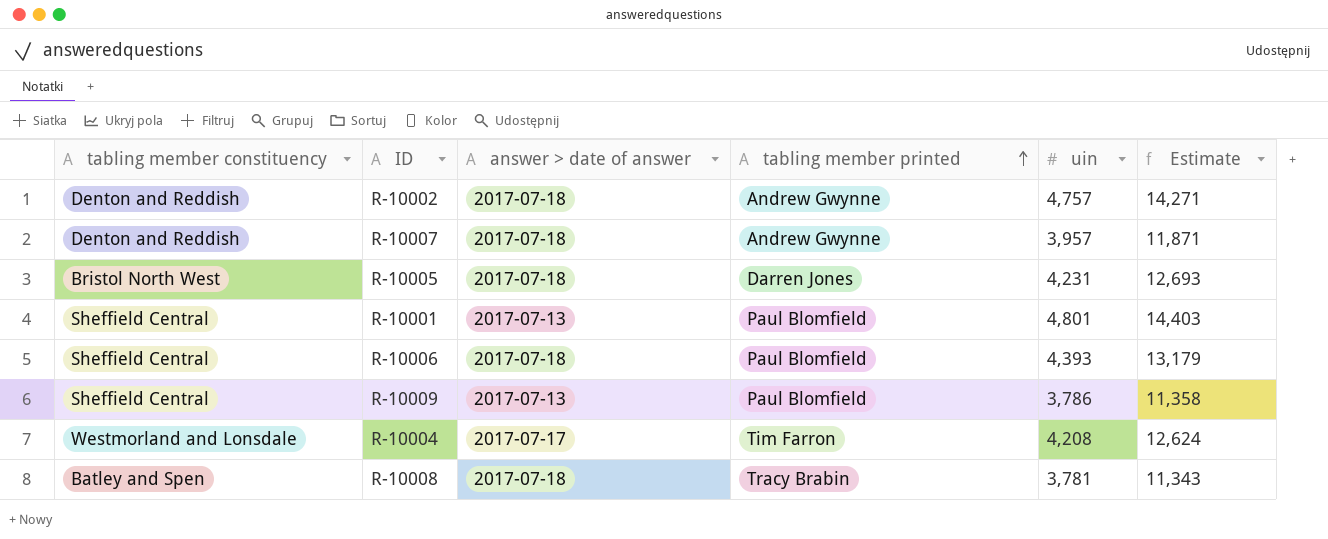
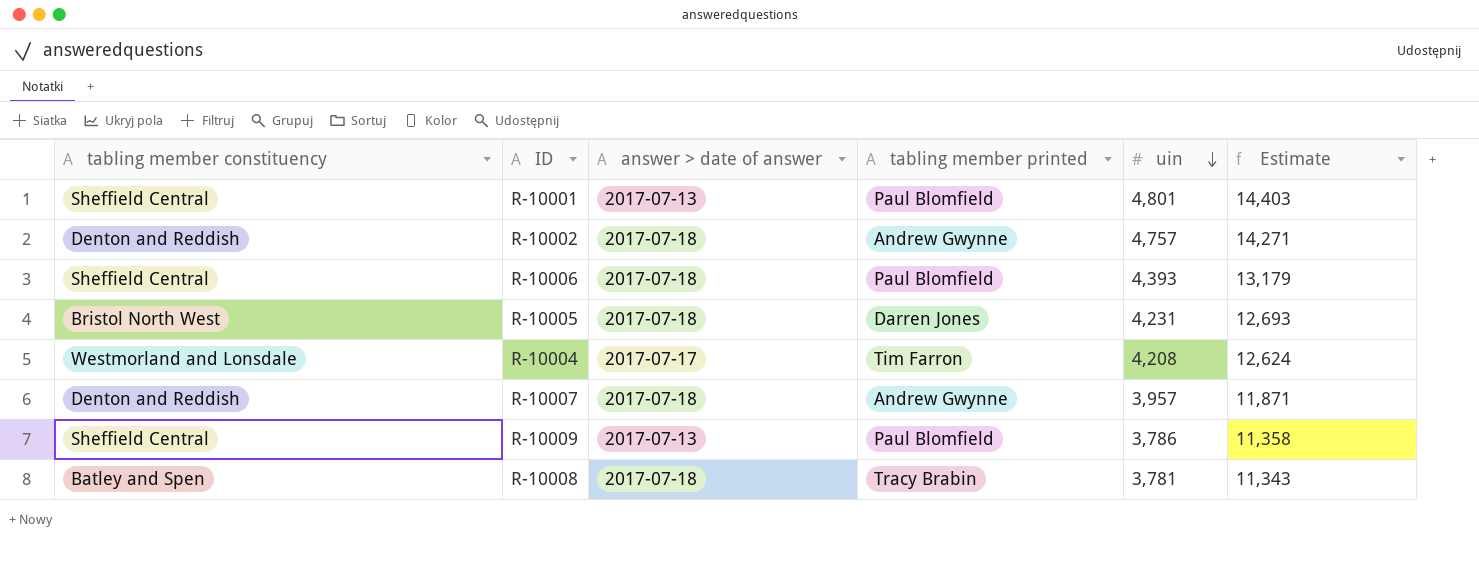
row order: tabling member printed ascending -> uin descending

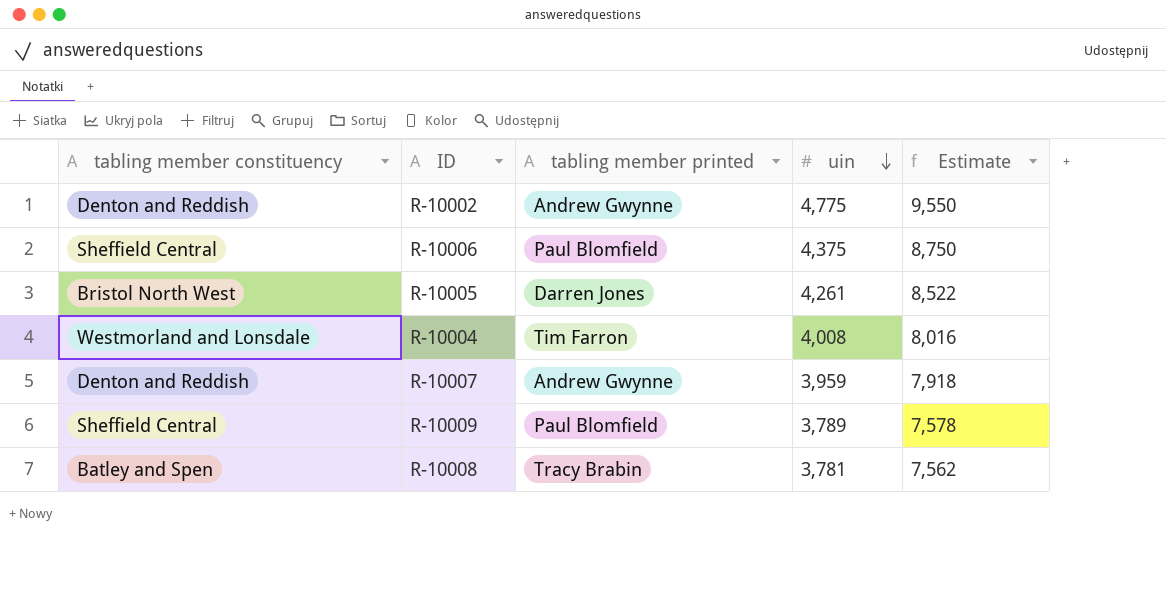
column answer > date of answer | position: 3 -> none
column Estimate | formula: [uin] * 3 -> [uin] * 2
row R-10001: Sheffield Central | 2017-07-13 | Paul Blomfield | 4,801 | 14,403 -> none
R-10002 | uin: 4,757 -> 4,775
R-10006 | uin: 4,393 -> 4,375
R-10005 | uin: 4,231 -> 4,261
R-10004 | uin: 4,208 -> 4,008
R-10007 | uin: 3,957 -> 3,959
R-10009 | uin: 3,786 -> 3,789

